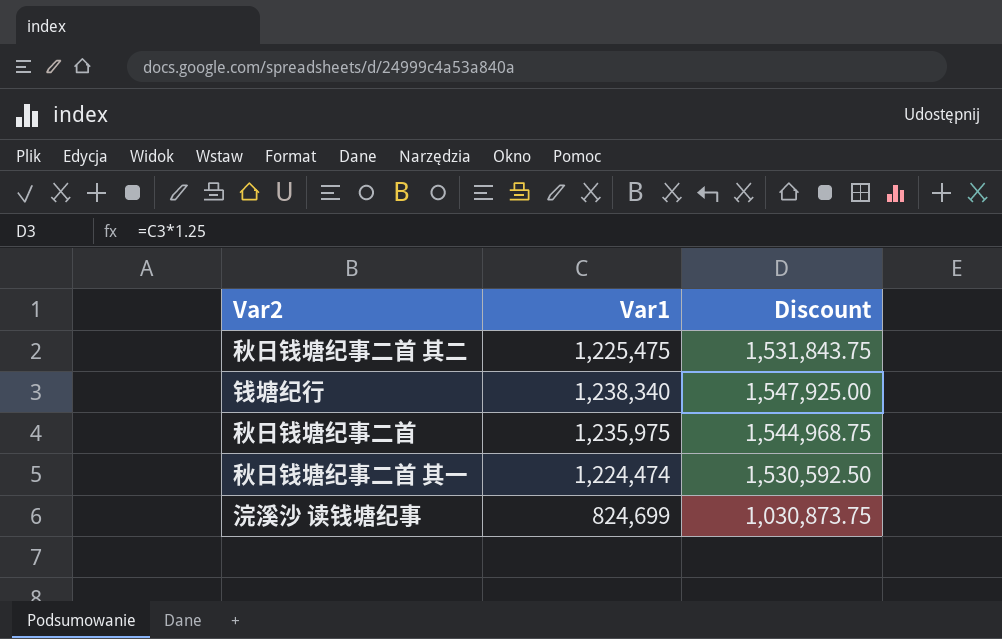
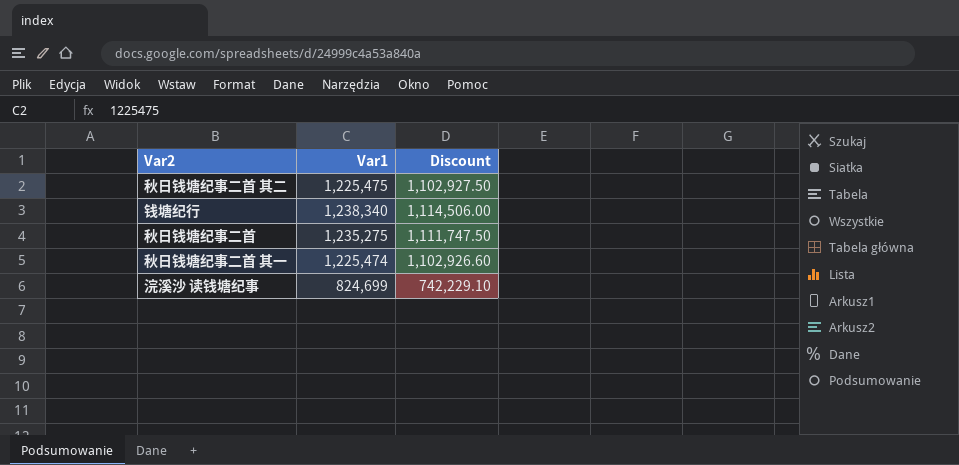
column Discount | formula: [Var1] * 1.25 -> [Var1] * 0.9
秋日钱塘纪事二首 | Var1: 1,235,975 -> 1,235,275
秋日钱塘纪事二首 其一 | Var1: 1,224,474 -> 1,225,474

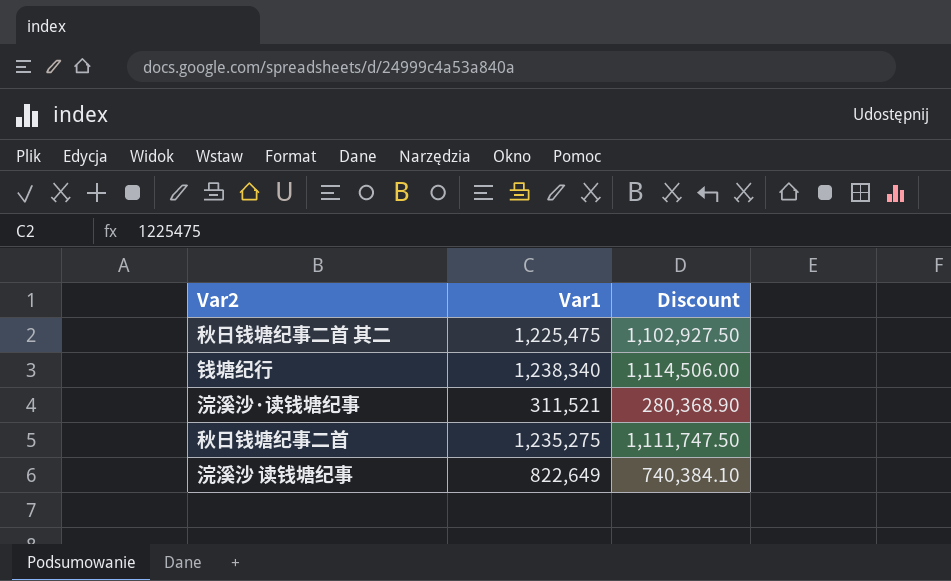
row 秋日钱塘纪事二首 其一: 1,225,474 | 1,102,926.60 -> none
row 浣溪沙·读钱塘纪事: none -> 311,521 | 280,368.90
浣溪沙 读钱塘纪事 | Var1: 824,699 -> 822,649
浣溪沙 读钱塘纪事 | Discount: 742,229.10 -> 740,384.10

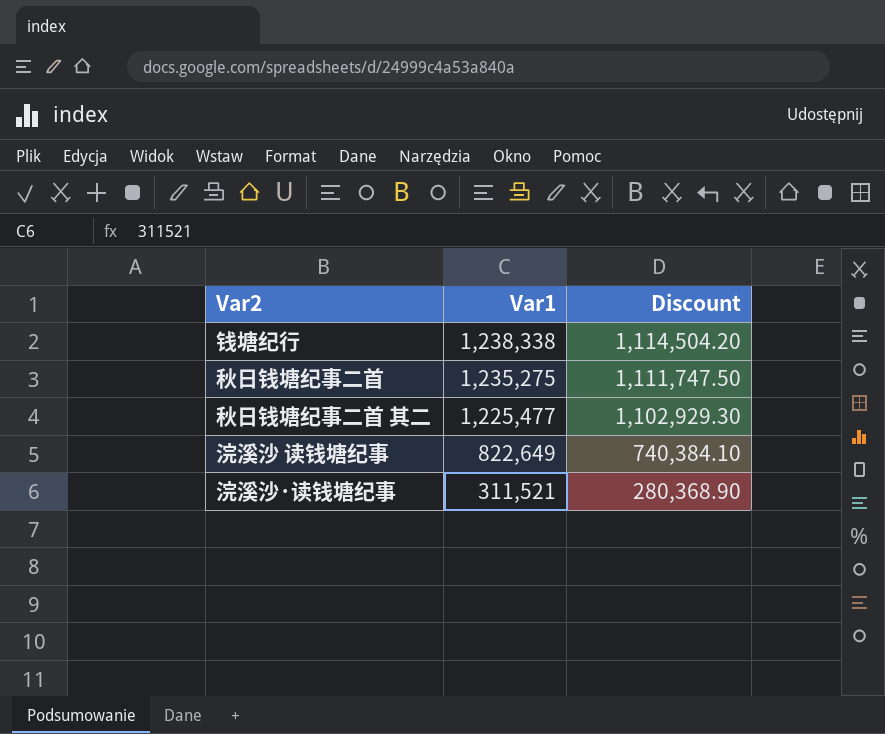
row order: none -> Var1 descending
钱塘纪行 | Var1: 1,238,340 -> 1,238,338
钱塘纪行 | Discount: 1,114,506.00 -> 1,114,504.20
秋日钱塘纪事二首 其二 | Var1: 1,225,475 -> 1,225,477
秋日钱塘纪事二首 其二 | Discount: 1,102,927.50 -> 1,102,929.30

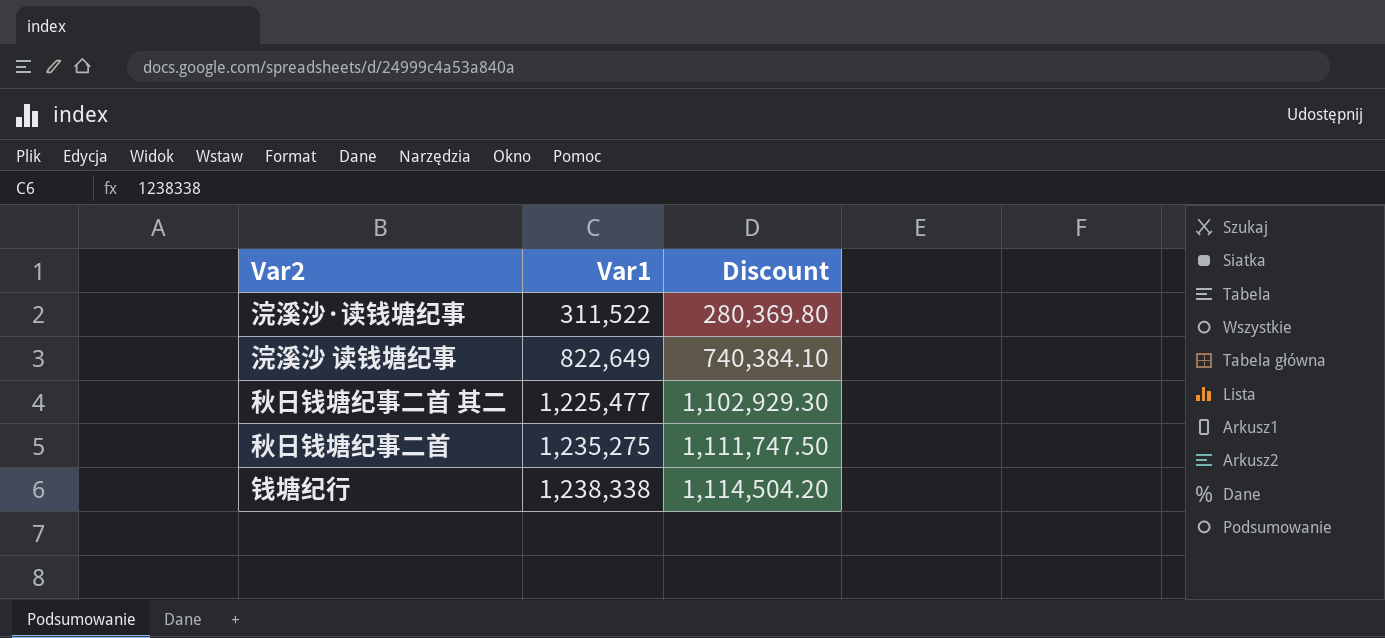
row order: Var1 descending -> Var1 ascending
浣溪沙·读钱塘纪事 | Var1: 311,521 -> 311,522
浣溪沙·读钱塘纪事 | Discount: 280,368.90 -> 280,369.80

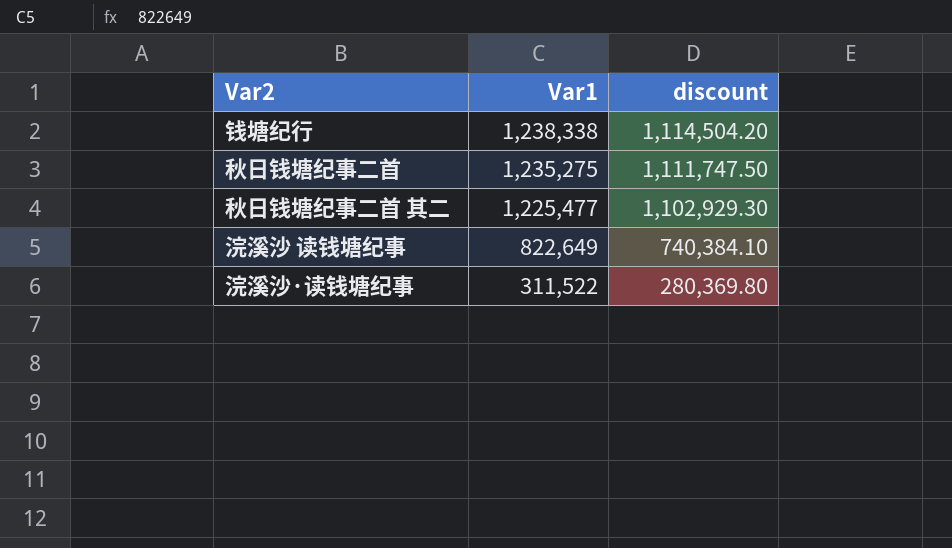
row order: Var1 ascending -> Var1 descending
column name: Discount -> discount

